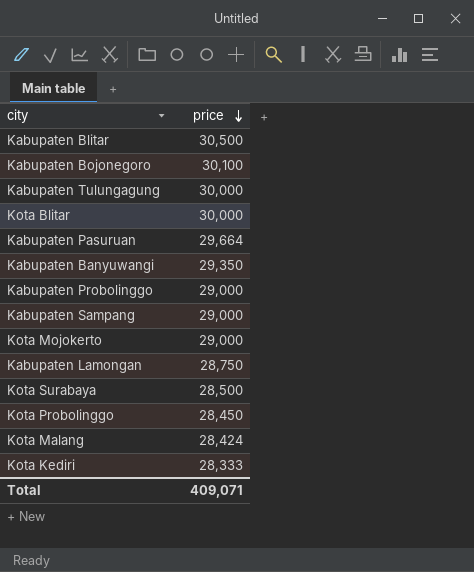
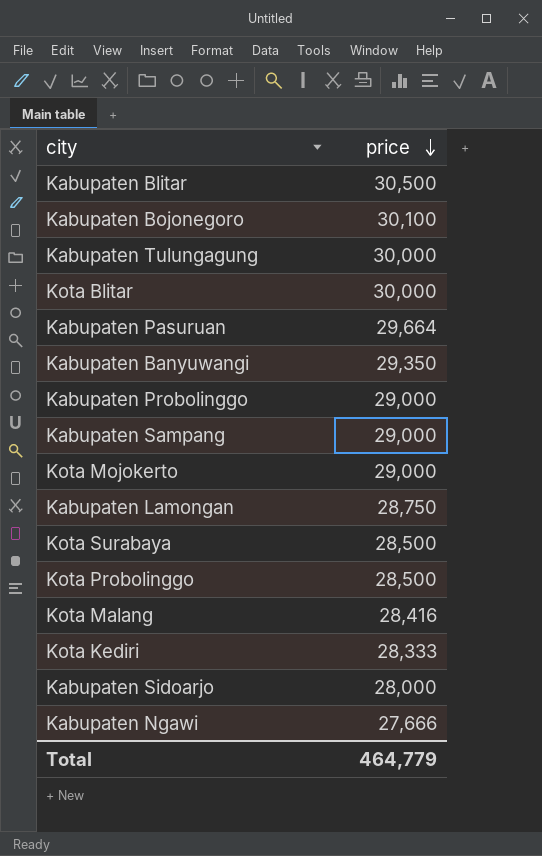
Kota Probolinggo | price: 28,450 -> 28,500
Kota Malang | price: 28,424 -> 28,416
row Kabupaten Sidoarjo: none -> 28,000
row Kabupaten Ngawi: none -> 27,666
Total | price: 409,071 -> 464,779

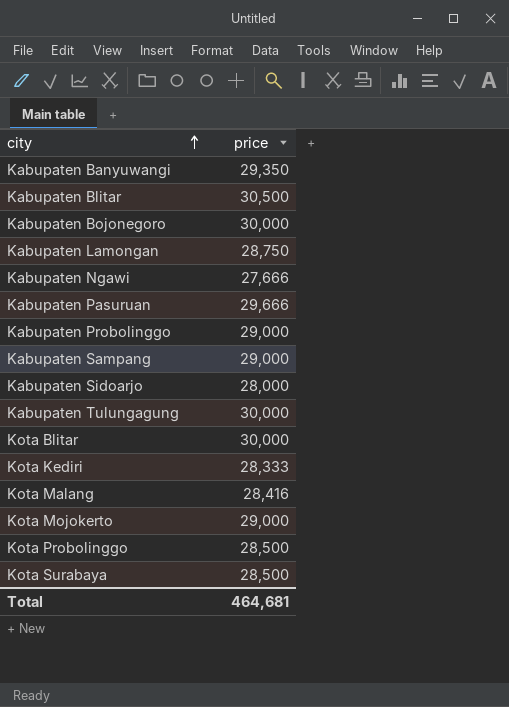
row order: price descending -> city ascending
Kabupaten Bojonegoro | price: 30,100 -> 30,000
Kabupaten Pasuruan | price: 29,664 -> 29,666
Total | price: 464,779 -> 464,681

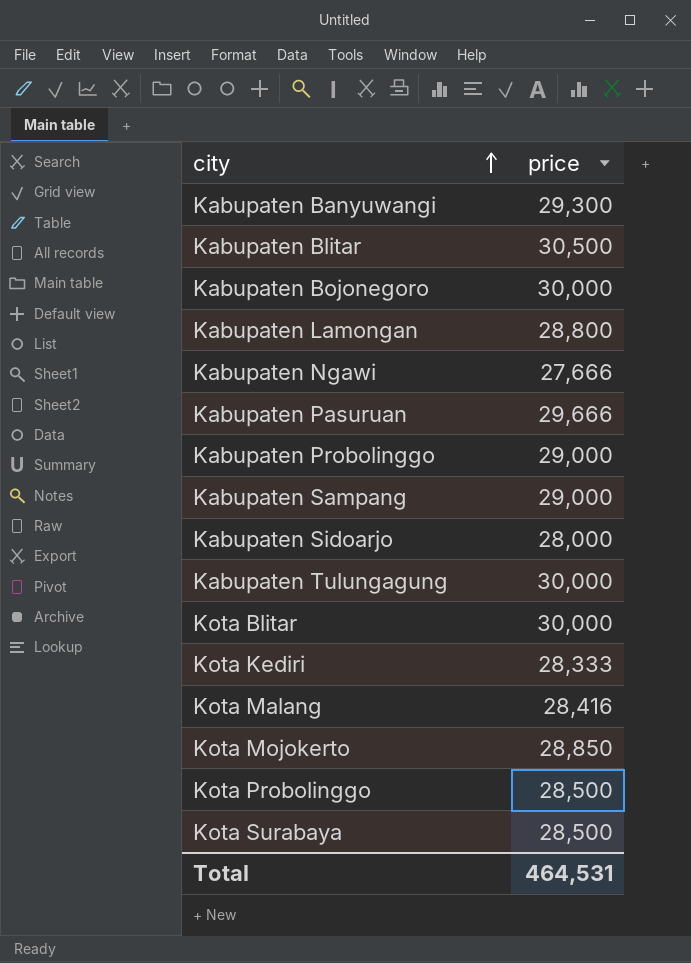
Kabupaten Banyuwangi | price: 29,350 -> 29,300
Kabupaten Lamongan | price: 28,750 -> 28,800
Kota Mojokerto | price: 29,000 -> 28,850
Total | price: 464,681 -> 464,531

